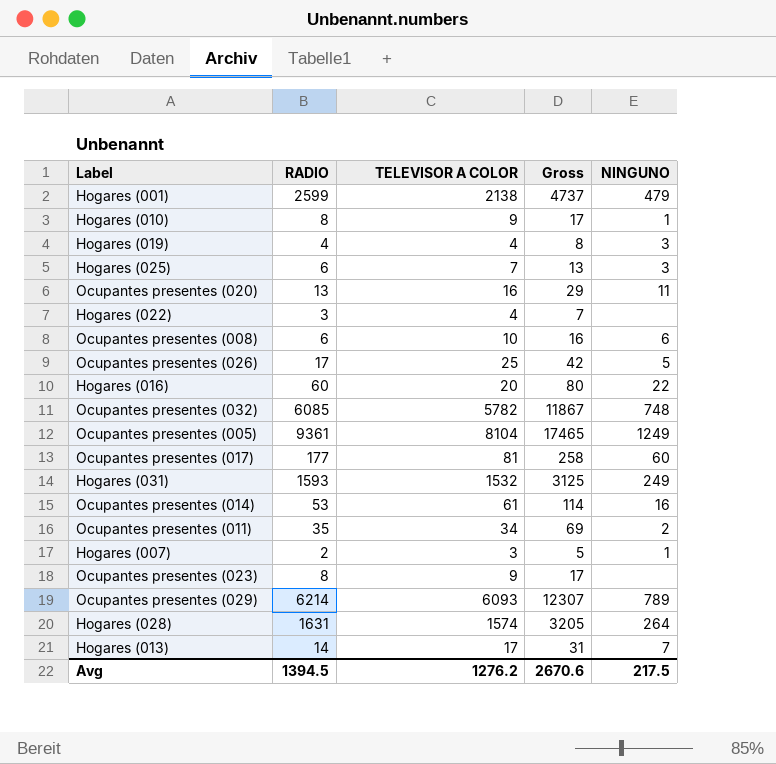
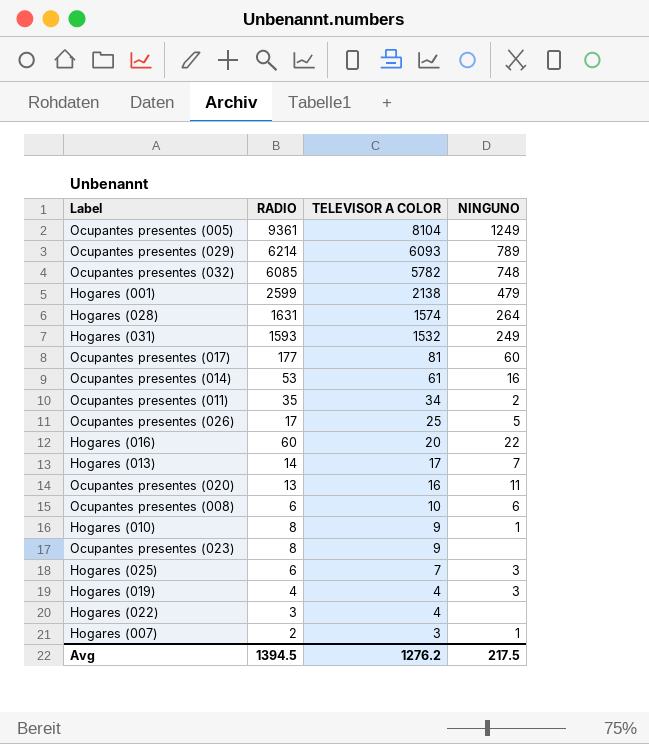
row order: none -> TELEVISOR A COLOR descending
column Gross | formula: [RADIO] + [TELEVISOR A COLOR] -> none

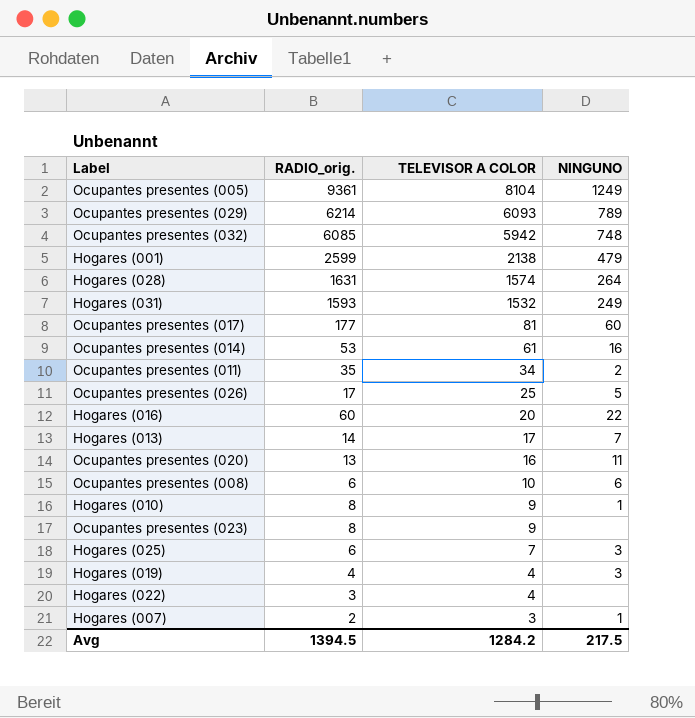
column name: RADIO -> RADIO_orig.
Ocupantes presentes (032) | TELEVISOR A COLOR: 5782 -> 5942
Avg | TELEVISOR A COLOR: 1276.2 -> 1284.2

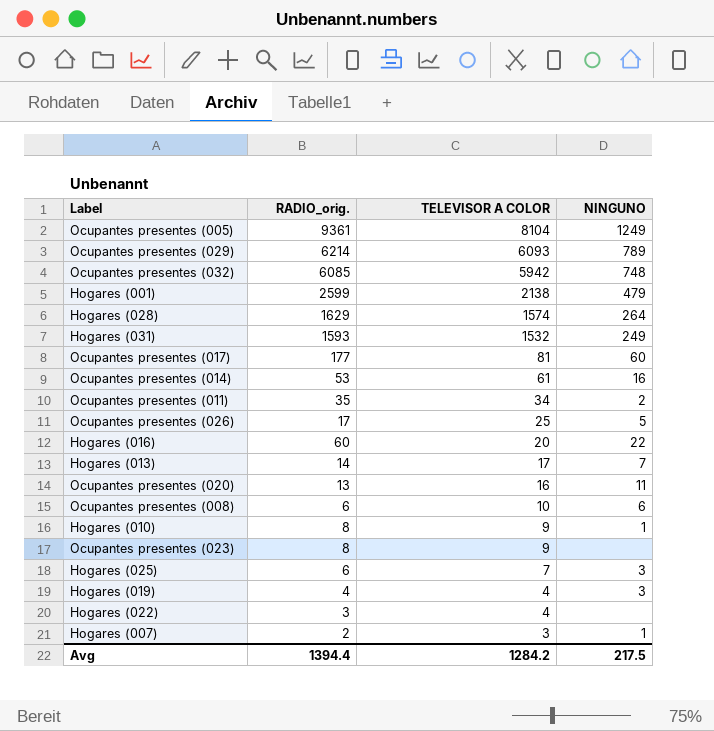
Hogares (028) | RADIO_orig.: 1631 -> 1629
Avg | RADIO_orig.: 1394.5 -> 1394.4

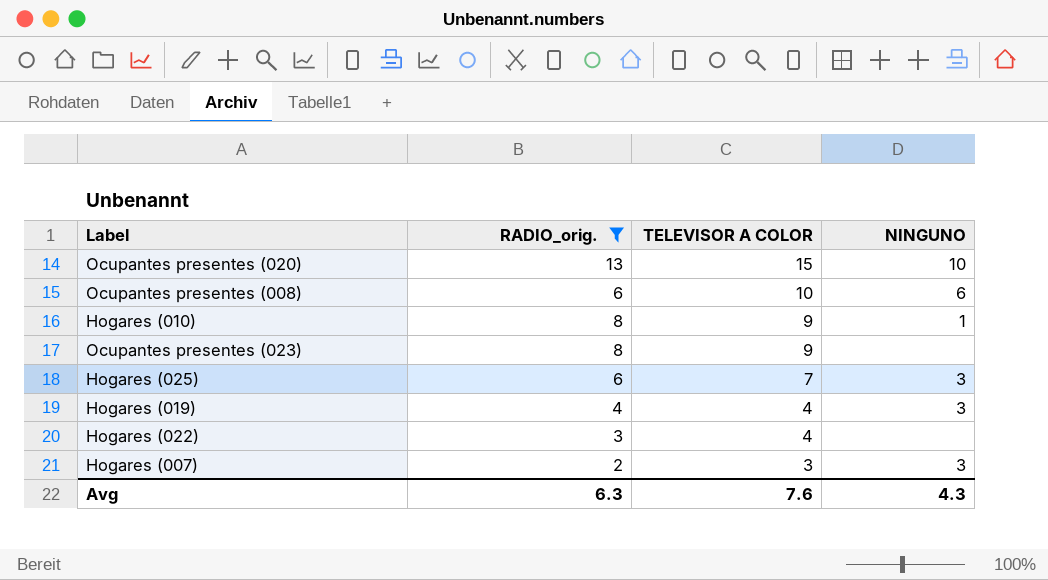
filter: none -> RADIO_orig. <= 13
Ocupantes presentes (020) | TELEVISOR A COLOR: 16 -> 15
Ocupantes presentes (020) | NINGUNO: 11 -> 10
Hogares (007) | NINGUNO: 1 -> 3
Avg | RADIO_orig.: 1394.4 -> 6.3
Avg | TELEVISOR A COLOR: 1284.2 -> 7.6
Avg | NINGUNO: 217.5 -> 4.3

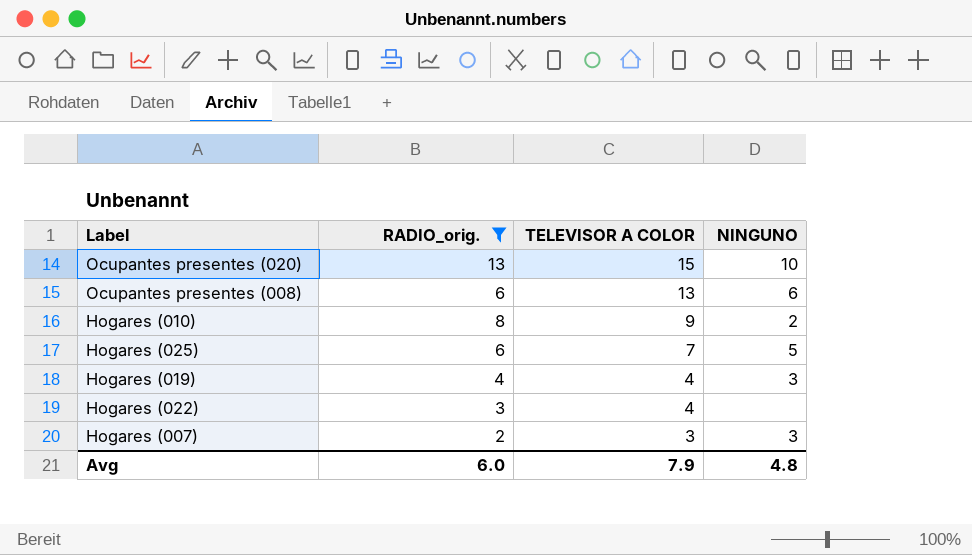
row Ocupantes presentes (023): 8 | 9 | none -> none
Ocupantes presentes (008) | TELEVISOR A COLOR: 10 -> 13
Hogares (010) | NINGUNO: 1 -> 2
Hogares (025) | NINGUNO: 3 -> 5
Avg | RADIO_orig.: 6.3 -> 6.0
Avg | TELEVISOR A COLOR: 7.6 -> 7.9
Avg | NINGUNO: 4.3 -> 4.8

